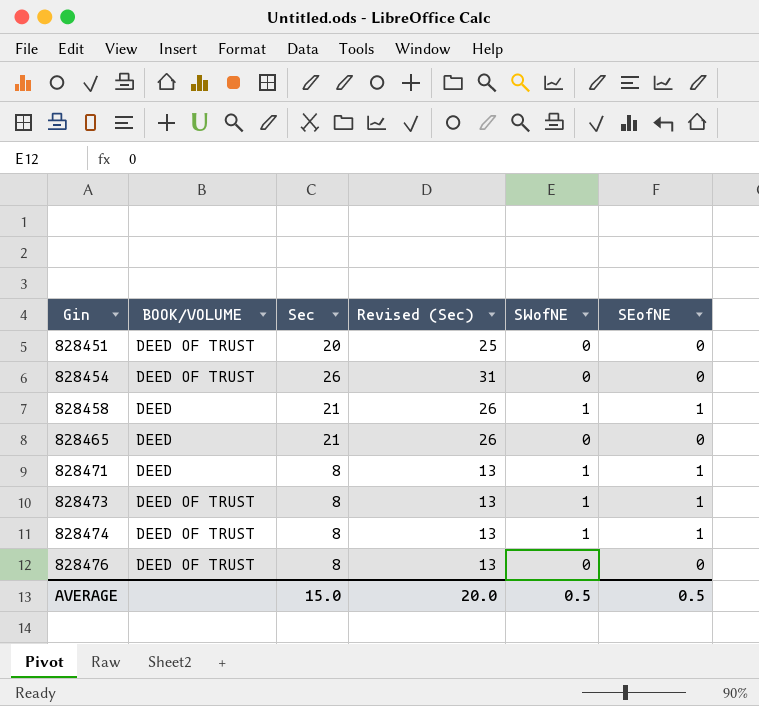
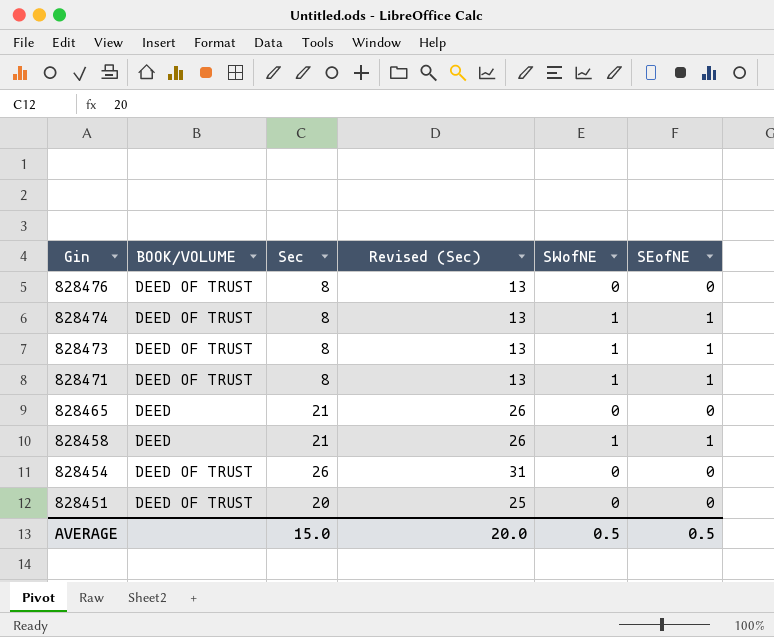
row order: Gin ascending -> Gin descending
828471 | BOOK/VOLUME: DEED -> DEED OF TRUST

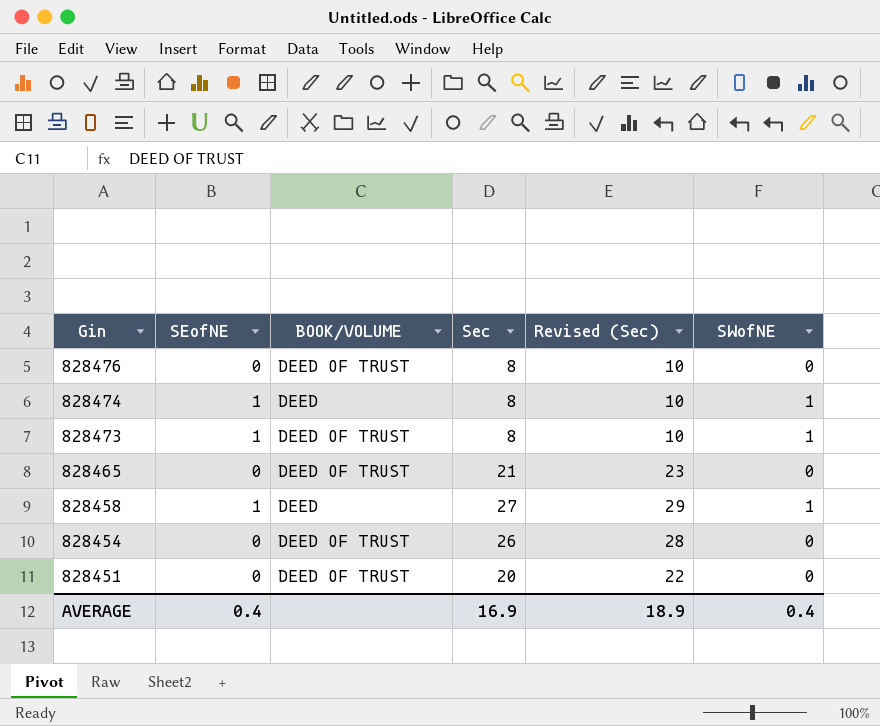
column SEofNE | position: 6 -> 2
column Revised (Sec) | formula: [Sec] + 5 -> [Sec] + 2
row 828471: DEED OF TRUST | 8 | 13 | 1 | 1 -> none
828474 | BOOK/VOLUME: DEED OF TRUST -> DEED
828465 | BOOK/VOLUME: DEED -> DEED OF TRUST
828458 | Sec: 21 -> 27
AVERAGE | SEofNE: 0.5 -> 0.4
AVERAGE | Sec: 15.0 -> 16.9
AVERAGE | Revised (Sec): 20.0 -> 18.9
AVERAGE | SWofNE: 0.5 -> 0.4

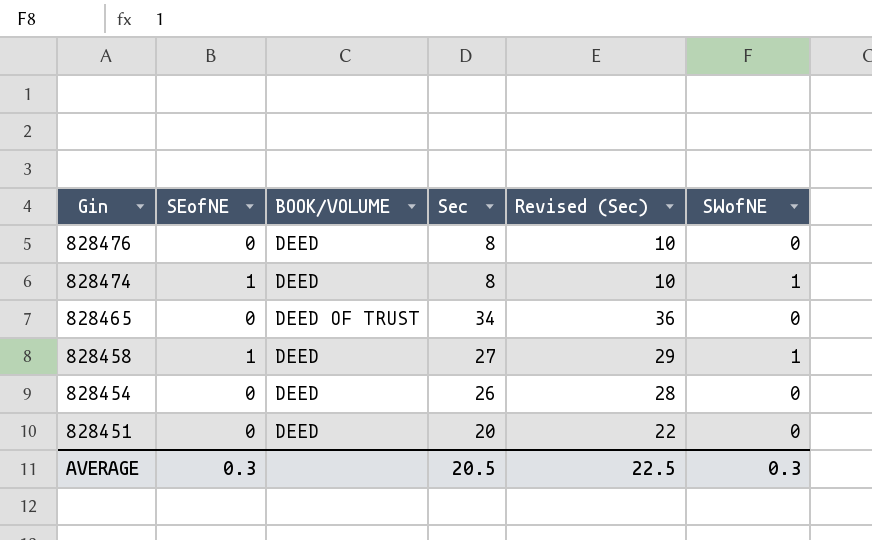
row 828473: 1 | DEED OF TRUST | 8 | 10 | 1 -> none
828476 | BOOK/VOLUME: DEED OF TRUST -> DEED
828465 | Sec: 21 -> 34
828465 | Revised (Sec): 23 -> 36
828454 | BOOK/VOLUME: DEED OF TRUST -> DEED
828451 | BOOK/VOLUME: DEED OF TRUST -> DEED
AVERAGE | SEofNE: 0.4 -> 0.3
AVERAGE | Sec: 16.9 -> 20.5
AVERAGE | Revised (Sec): 18.9 -> 22.5
AVERAGE | SWofNE: 0.4 -> 0.3

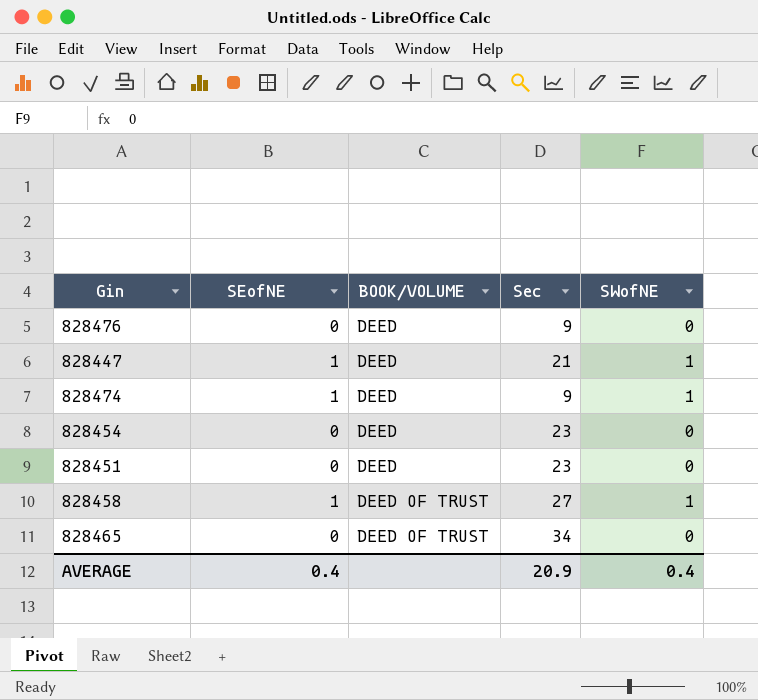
row order: Gin descending -> BOOK/VOLUME ascending
column Revised (Sec) | formula: [Sec] + 2 -> none
828476 | Sec: 8 -> 9
row 828447: none -> 1 | DEED | 21 | 1
828474 | Sec: 8 -> 9
828454 | Sec: 26 -> 23
828451 | Sec: 20 -> 23
828458 | BOOK/VOLUME: DEED -> DEED OF TRUST
AVERAGE | SEofNE: 0.3 -> 0.4
AVERAGE | Sec: 20.5 -> 20.9
AVERAGE | SWofNE: 0.3 -> 0.4

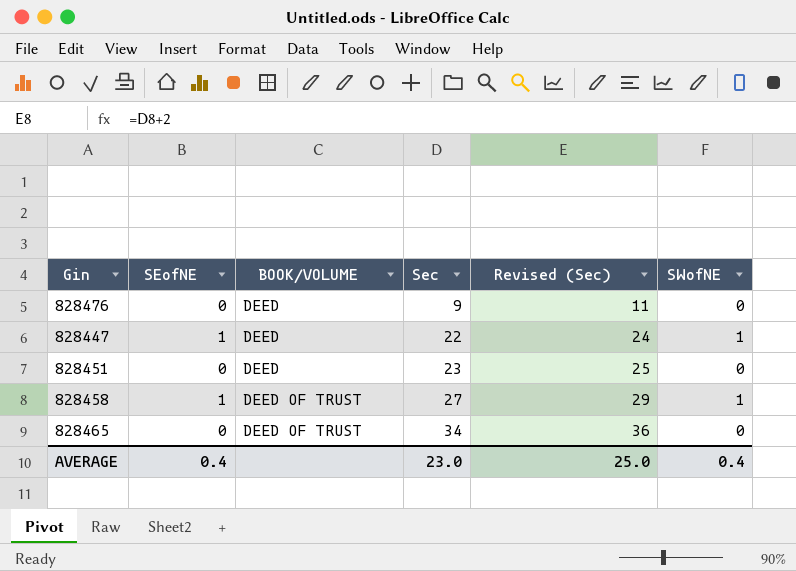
column Revised (Sec) | formula: none -> [Sec] + 2
row 828474: 1 | DEED | 9 | 1 -> none
row 828454: 0 | DEED | 23 | 0 -> none
828447 | Sec: 21 -> 22
AVERAGE | Sec: 20.9 -> 23.0

